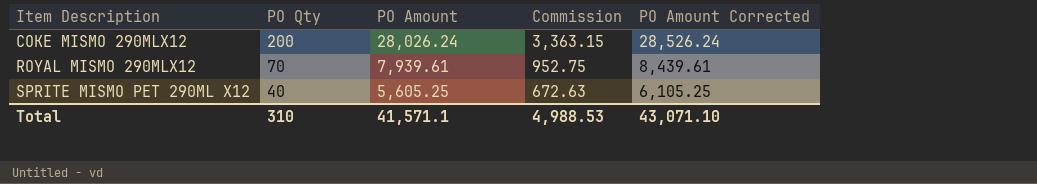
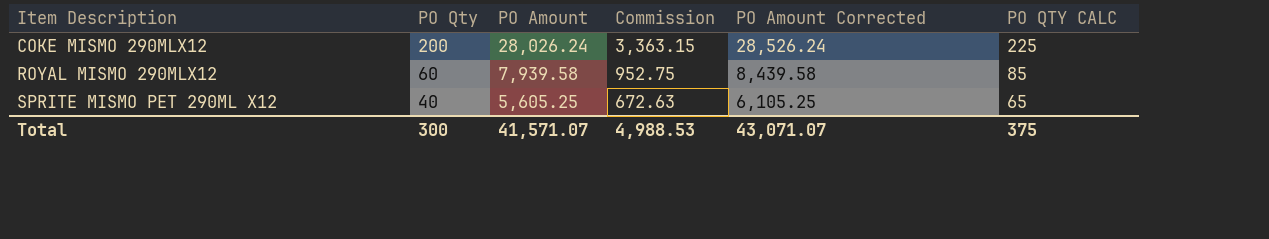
column PO QTY CALC | formula: none -> [PO Qty] + 25
ROYAL MISMO 290MLX12 | PO Qty: 70 -> 60
ROYAL MISMO 290MLX12 | PO Amount: 7,939.61 -> 7,939.58
ROYAL MISMO 290MLX12 | PO Amount Corrected: 8,439.61 -> 8,439.58
Total | PO Qty: 310 -> 300
Total | PO Amount: 41,571.1 -> 41,571.07
Total | PO Amount Corrected: 43,071.10 -> 43,071.07

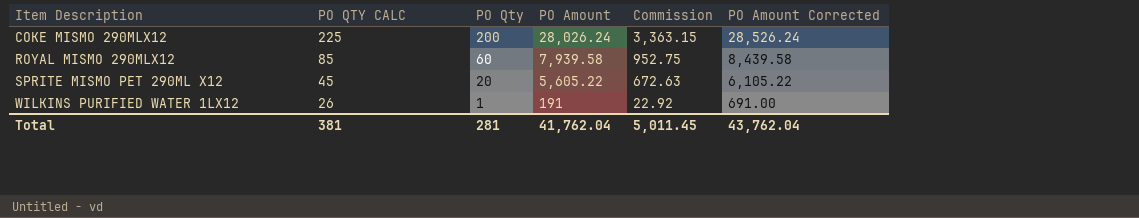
column PO QTY CALC | position: 6 -> 2
SPRITE MISMO PET 290ML X12 | PO QTY CALC: 65 -> 45
SPRITE MISMO PET 290ML X12 | PO Qty: 40 -> 20
SPRITE MISMO PET 290ML X12 | PO Amount: 5,605.25 -> 5,605.22
SPRITE MISMO PET 290ML X12 | PO Amount Corrected: 6,105.25 -> 6,105.22
row WILKINS PURIFIED WATER 1LX12: none -> 26 | 1 | 191 | 22.92 | 691.00
Total | PO QTY CALC: 375 -> 381
Total | PO Qty: 300 -> 281
Total | PO Amount: 41,571.07 -> 41,762.04
Total | Commission: 4,988.53 -> 5,011.45
Total | PO Amount Corrected: 43,071.07 -> 43,762.04

